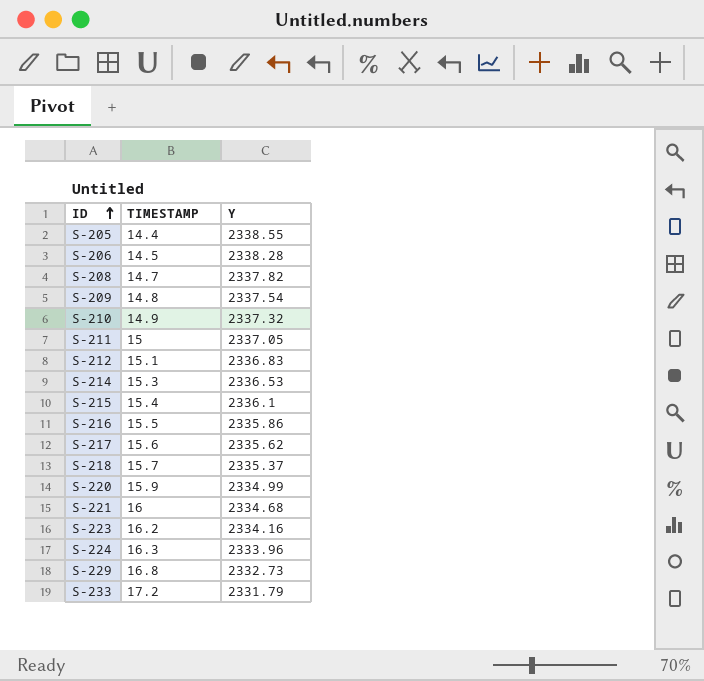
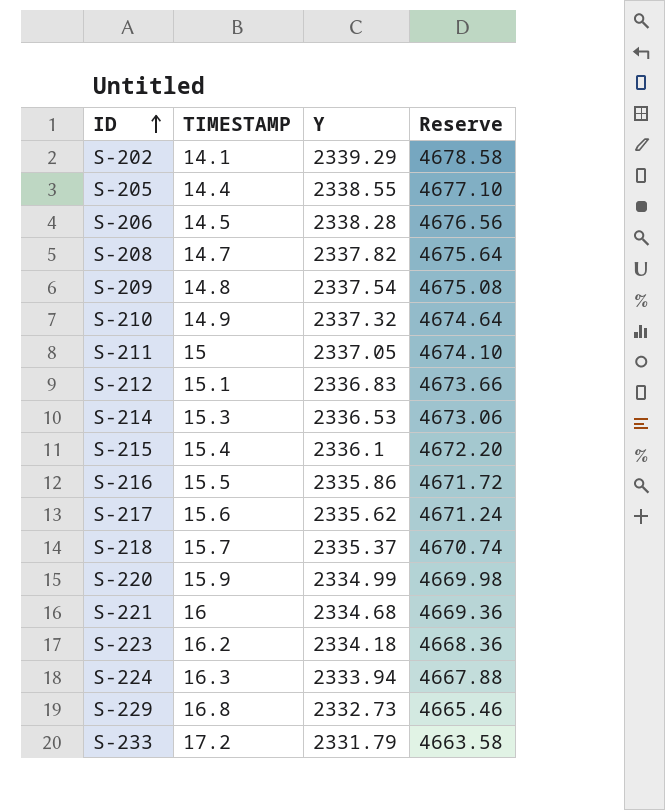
column Reserve | formula: none -> [Y] * 2
row S-202: none -> 14.1 | 2339.29 | 4678.58
S-223 | Y: 2334.16 -> 2334.18
S-224 | Y: 2333.96 -> 2333.94

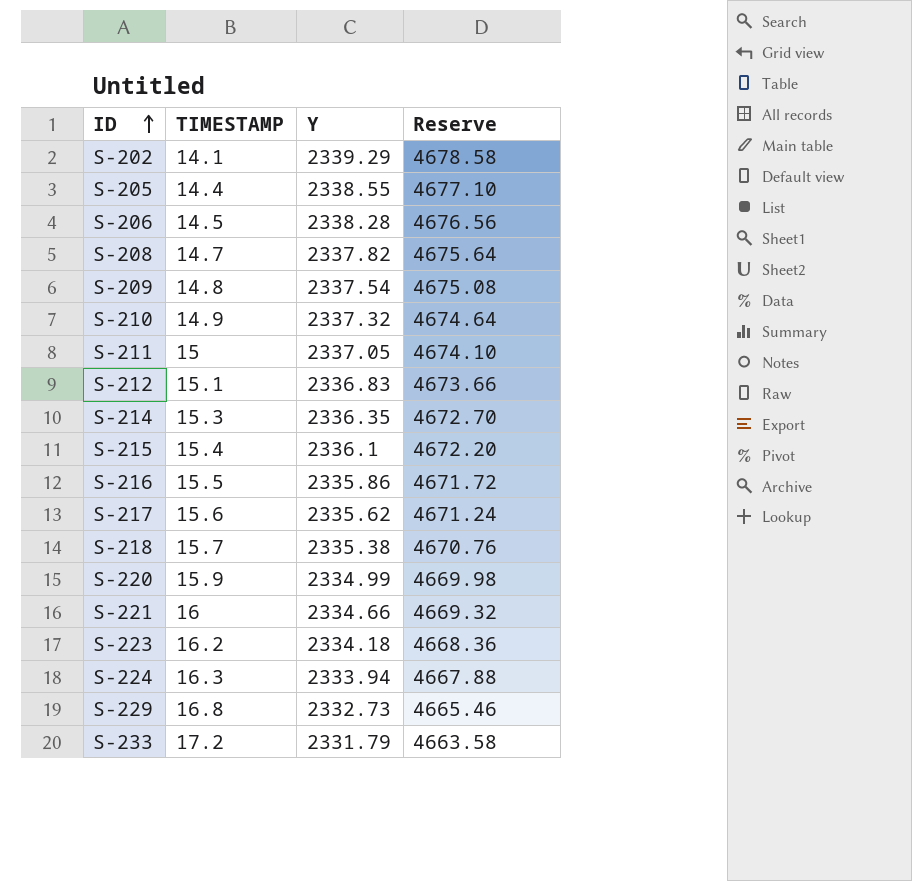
S-214 | Y: 2336.53 -> 2336.35
S-214 | Reserve: 4673.06 -> 4672.70
S-218 | Y: 2335.37 -> 2335.38
S-218 | Reserve: 4670.74 -> 4670.76
S-221 | Y: 2334.68 -> 2334.66
S-221 | Reserve: 4669.36 -> 4669.32

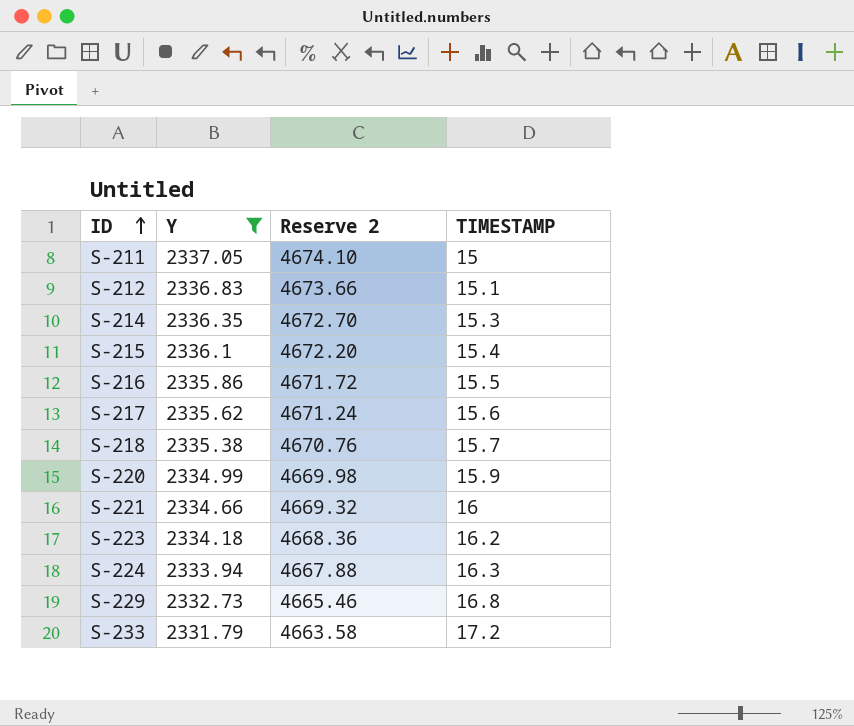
filter: none -> Y <= 2337.05
column name: Reserve -> Reserve 2
column TIMESTAMP | position: 2 -> 4

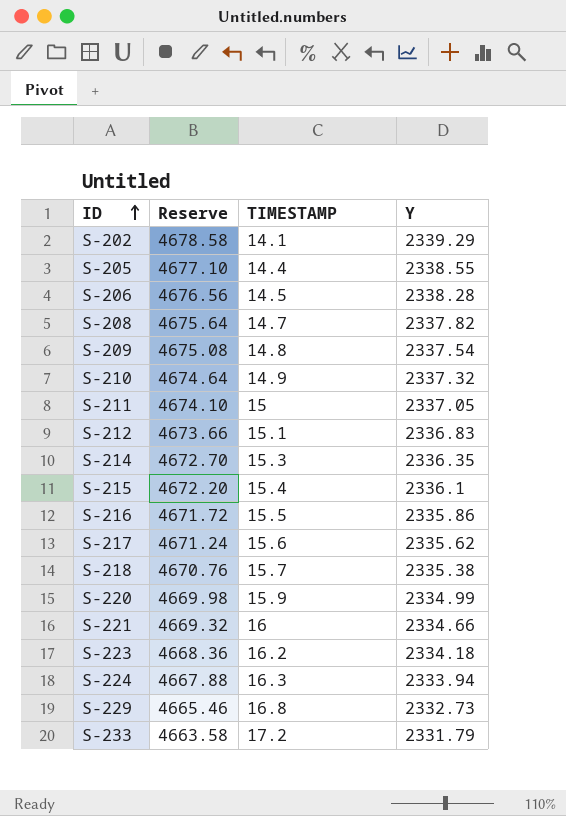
filter: Y <= 2337.05 -> none
column name: Reserve 2 -> Reserve
column Y | position: 2 -> 4

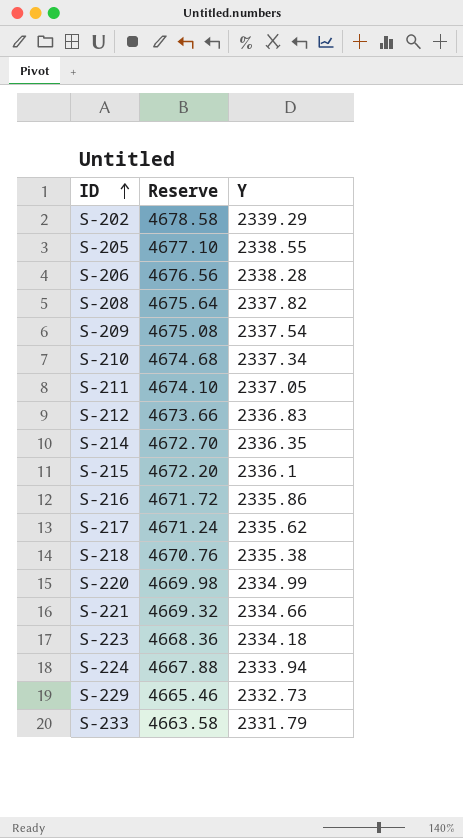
column TIMESTAMP | position: 3 -> none
S-210 | Reserve: 4674.64 -> 4674.68
S-210 | Y: 2337.32 -> 2337.34

